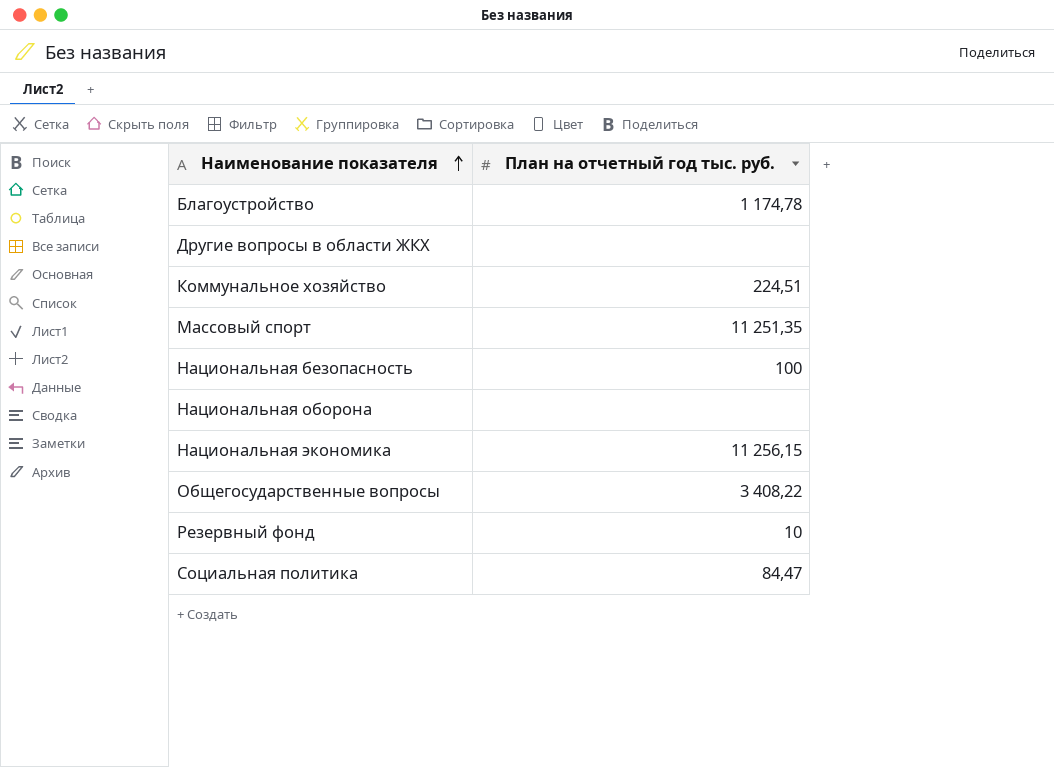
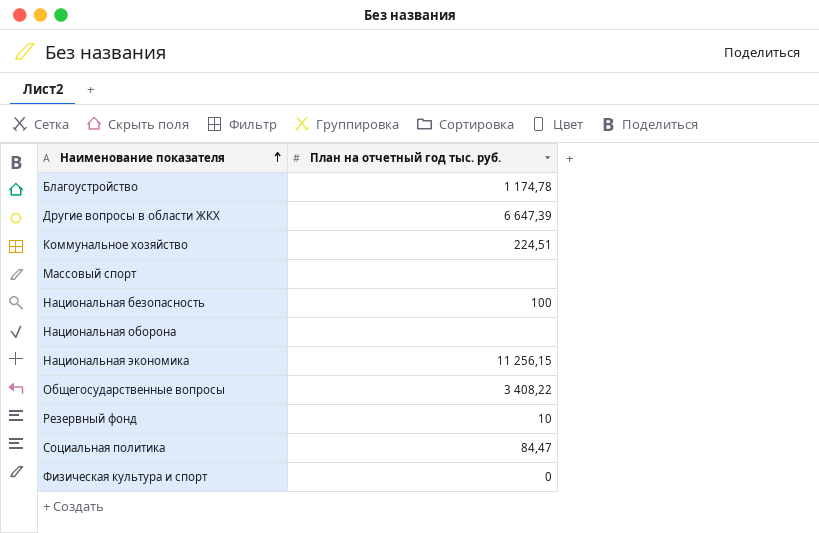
Другие вопросы в области ЖКХ | План на отчетный год тыс. руб.: none -> 6 647,39
Массовый спорт | План на отчетный год тыс. руб.: 11 251,35 -> none
row Физическая культура и спорт: none -> 0

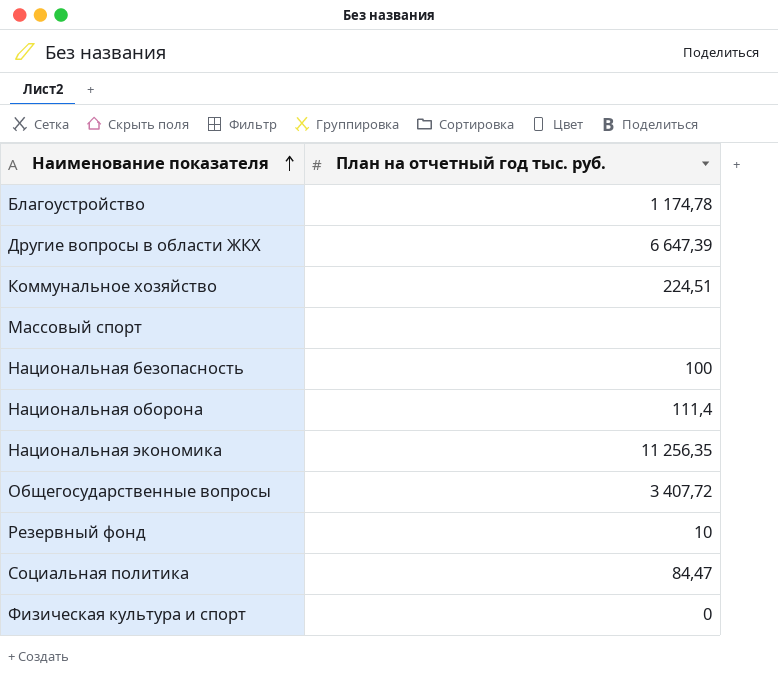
Национальная оборона | План на отчетный год тыс. руб.: none -> 111,4
Национальная экономика | План на отчетный год тыс. руб.: 11 256,15 -> 11 256,35
Общегосударственные вопросы | План на отчетный год тыс. руб.: 3 408,22 -> 3 407,72

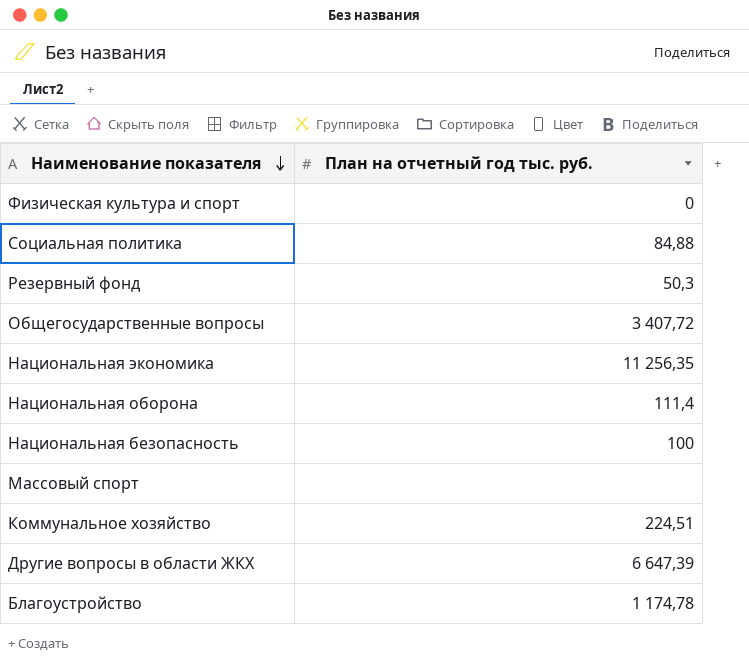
row order: Наименование показателя ascending -> Наименование показателя descending
Социальная политика | План на отчетный год тыс. руб.: 84,47 -> 84,88
Резервный фонд | План на отчетный год тыс. руб.: 10 -> 50,3

